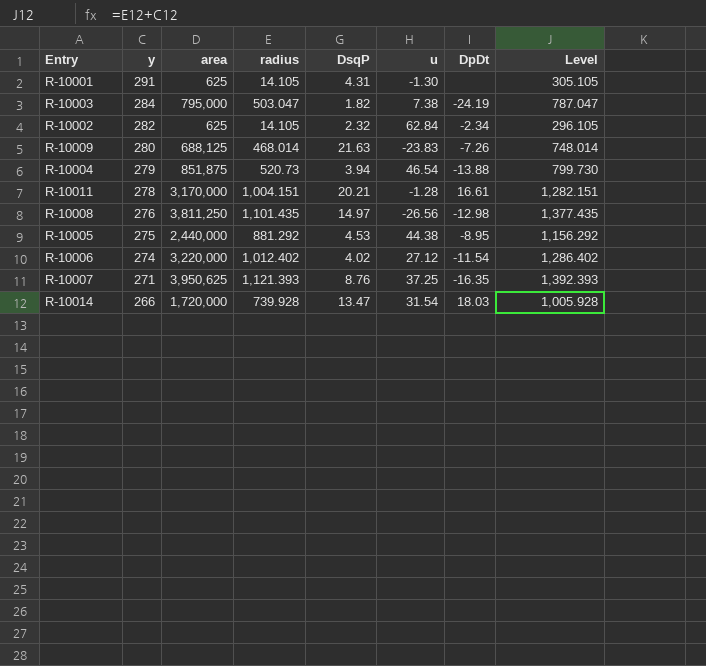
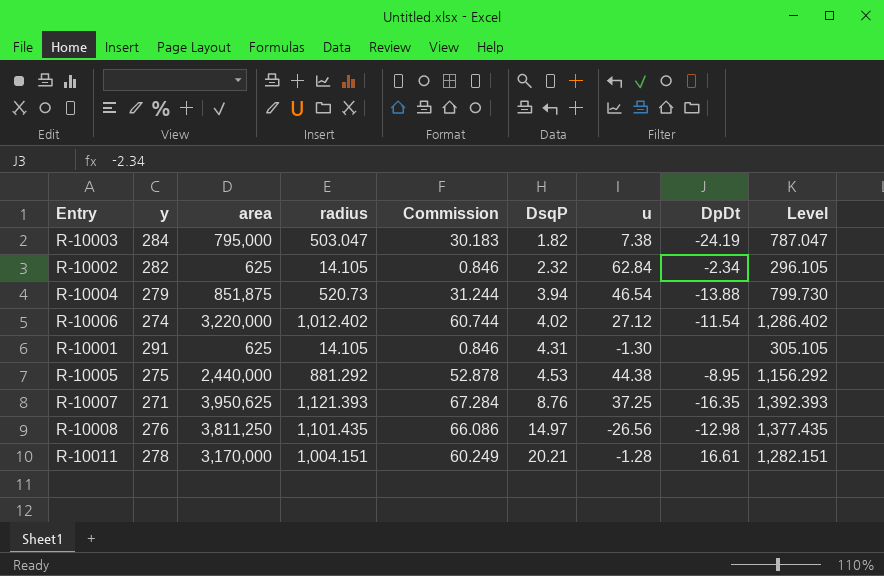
row order: y descending -> DsqP ascending
column Commission | formula: none -> [radius] * 0.06
row R-10009: 280 | 688,125 | 468.014 | 21.63 | -23.83 | -7.26 | 748.014 -> none
row R-10014: 266 | 1,720,000 | 739.928 | 13.47 | 31.54 | 18.03 | 1,005.928 -> none

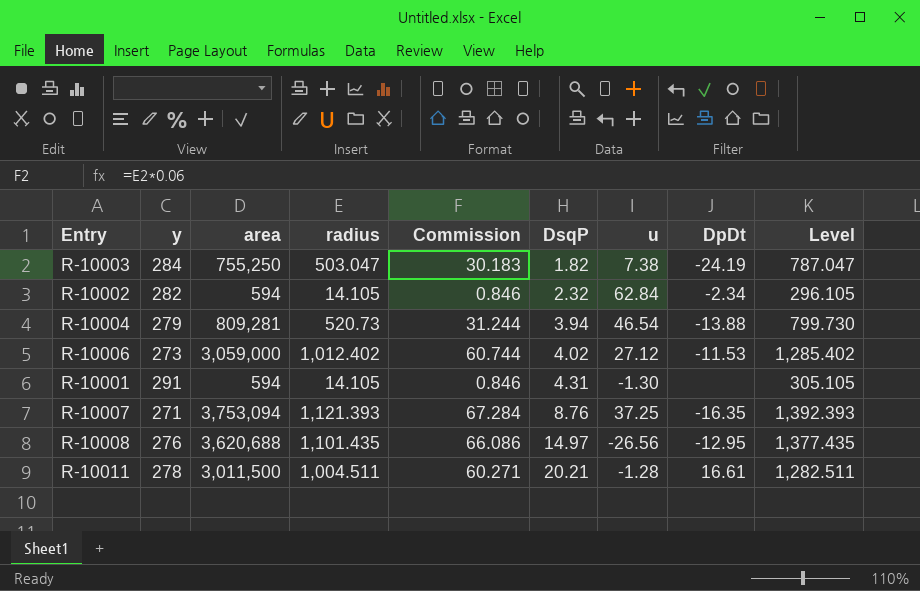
row R-10005: 275 | 2,440,000 | 881.292 | 52.878 | 4.53 | 44.38 | -8.95 | 1,156.292 -> none
R-10003 | area: 795,000 -> 755,250
R-10002 | area: 625 -> 594
R-10004 | area: 851,875 -> 809,281
R-10006 | y: 274 -> 273
R-10006 | area: 3,220,000 -> 3,059,000
R-10006 | DpDt: -11.54 -> -11.53
R-10006 | Level: 1,286.402 -> 1,285.402
R-10001 | area: 625 -> 594
R-10007 | area: 3,950,625 -> 3,753,094
R-10008 | area: 3,811,250 -> 3,620,688
R-10008 | DpDt: -12.98 -> -12.95
R-10011 | area: 3,170,000 -> 3,011,500
R-10011 | radius: 1,004.151 -> 1,004.511
R-10011 | Commission: 60.249 -> 60.271
R-10011 | Level: 1,282.151 -> 1,282.511

